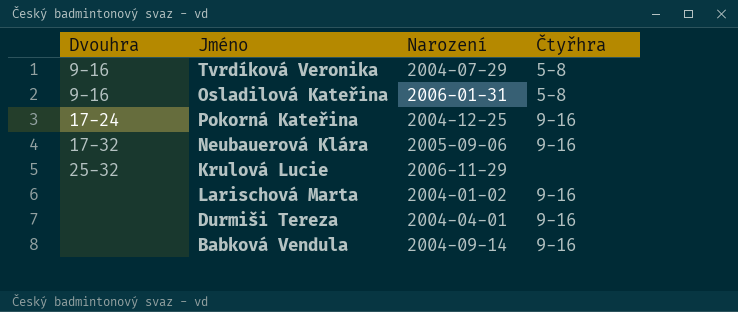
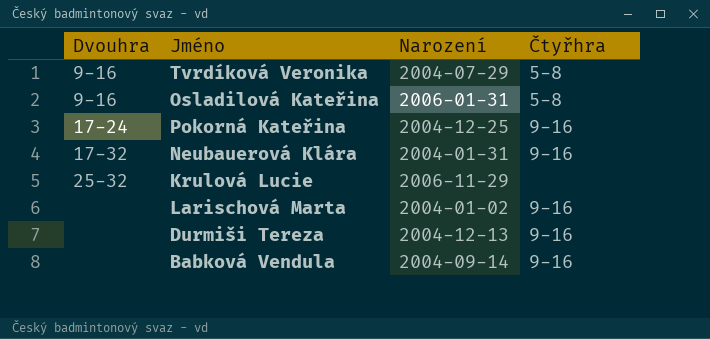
Neubauerová Klára | Narození: 2005-09-06 -> 2004-01-31
Durmiši Tereza | Narození: 2004-04-01 -> 2004-12-13

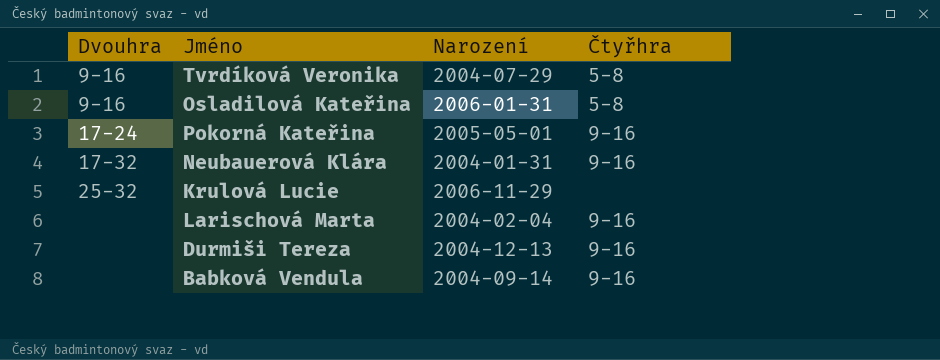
Pokorná Kateřina | Narození: 2004-12-25 -> 2005-05-01
Larischová Marta | Narození: 2004-01-02 -> 2004-02-04

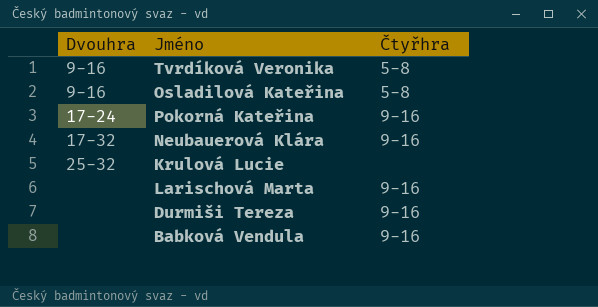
column Narození | position: 3 -> none

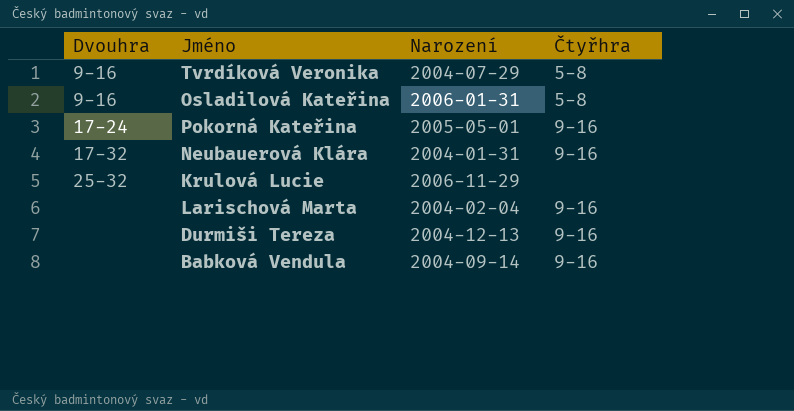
column Narození | position: none -> 3

